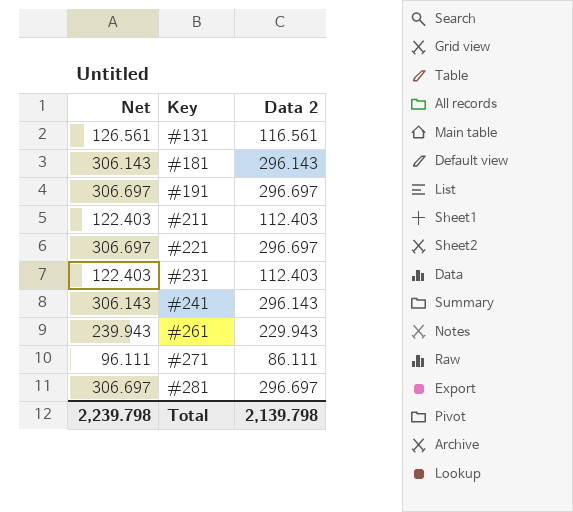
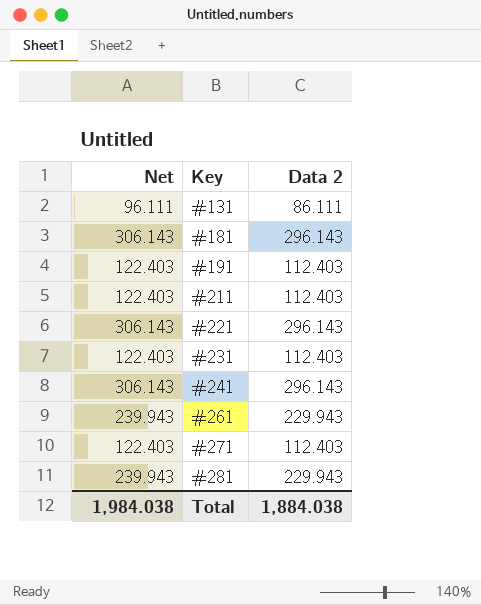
#131 | Net: 126.561 -> 96.111
#131 | Data 2: 116.561 -> 86.111
#191 | Net: 306.697 -> 122.403
#191 | Data 2: 296.697 -> 112.403
#221 | Net: 306.697 -> 306.143
#221 | Data 2: 296.697 -> 296.143
#271 | Net: 96.111 -> 122.403
#271 | Data 2: 86.111 -> 112.403
#281 | Net: 306.697 -> 239.943
#281 | Data 2: 296.697 -> 229.943
Total | Net: 2,239.798 -> 1,984.038
Total | Data 2: 2,139.798 -> 1,884.038

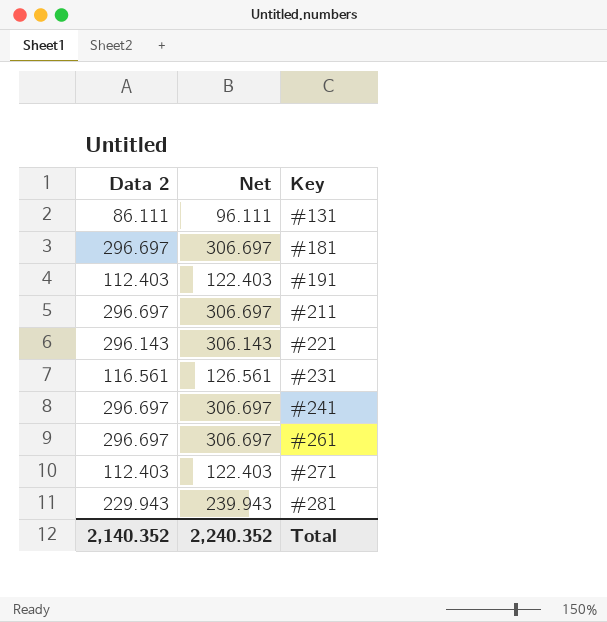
column Data 2 | position: 3 -> 1
#181 | Data 2: 296.143 -> 296.697
#181 | Net: 306.143 -> 306.697
#211 | Data 2: 112.403 -> 296.697
#211 | Net: 122.403 -> 306.697
#231 | Data 2: 112.403 -> 116.561
#231 | Net: 122.403 -> 126.561
#241 | Data 2: 296.143 -> 296.697
#241 | Net: 306.143 -> 306.697
#261 | Data 2: 229.943 -> 296.697
#261 | Net: 239.943 -> 306.697
Total | Data 2: 1,884.038 -> 2,140.352
Total | Net: 1,984.038 -> 2,240.352

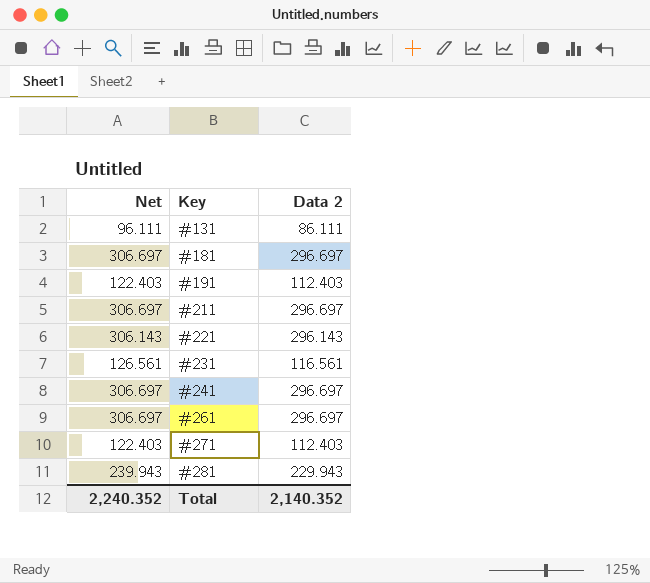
column Data 2 | position: 1 -> 3

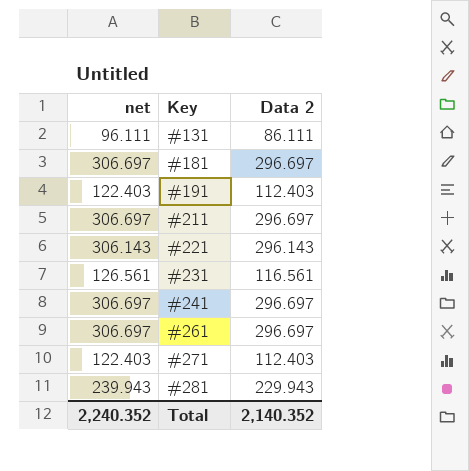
column name: Net -> net

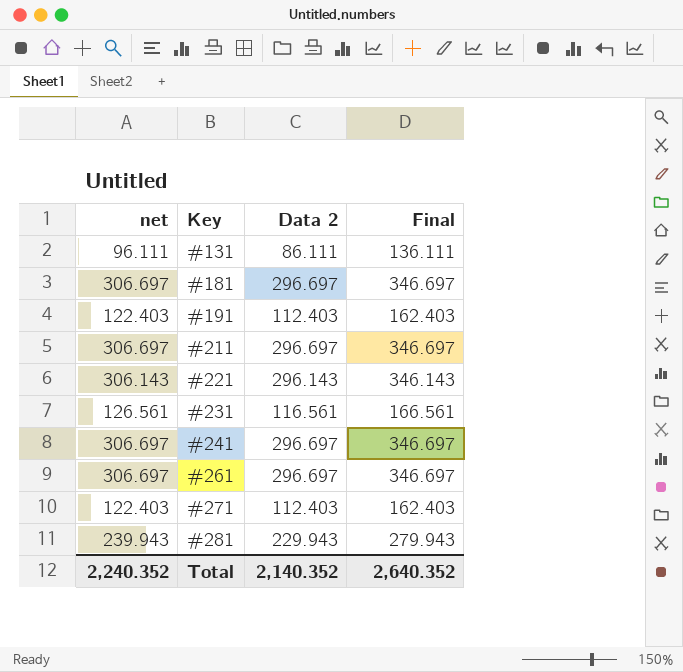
column Final | formula: none -> [Data 2] + 50

